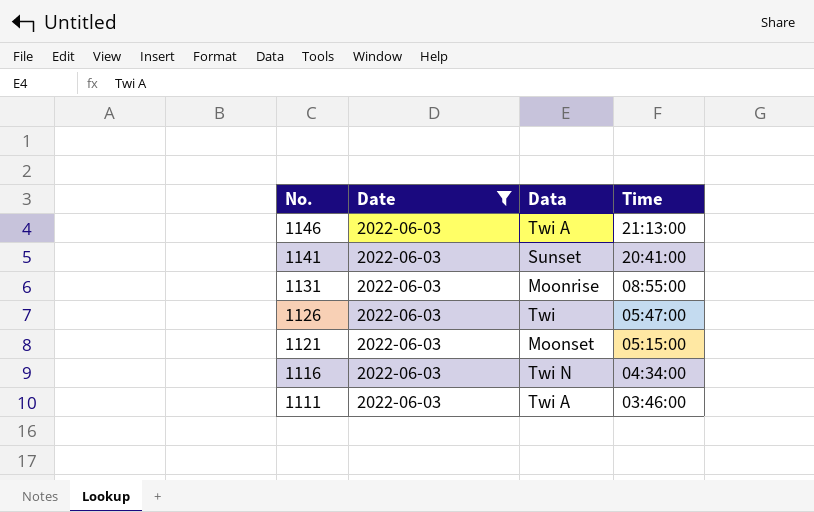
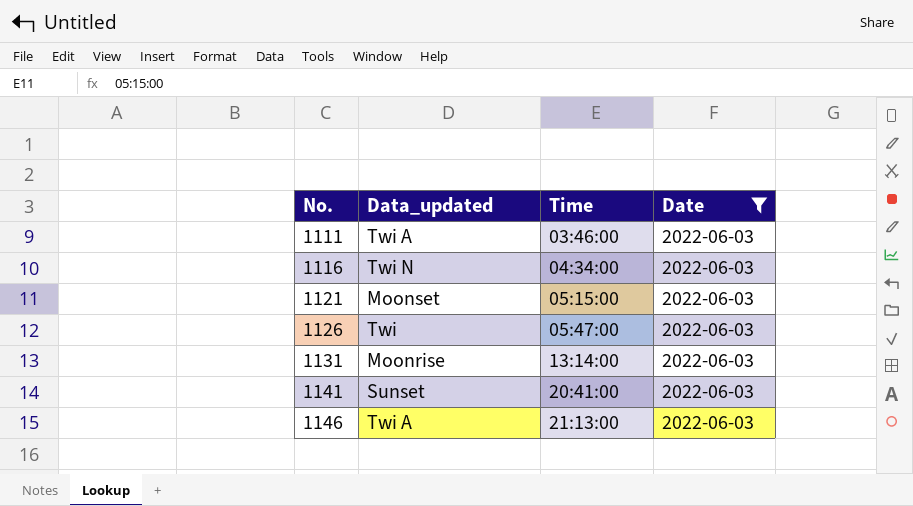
row order: No. descending -> No. ascending
column name: Data -> Data_updated
column Date | position: 2 -> 4
1131 | Time: 08:55:00 -> 13:14:00

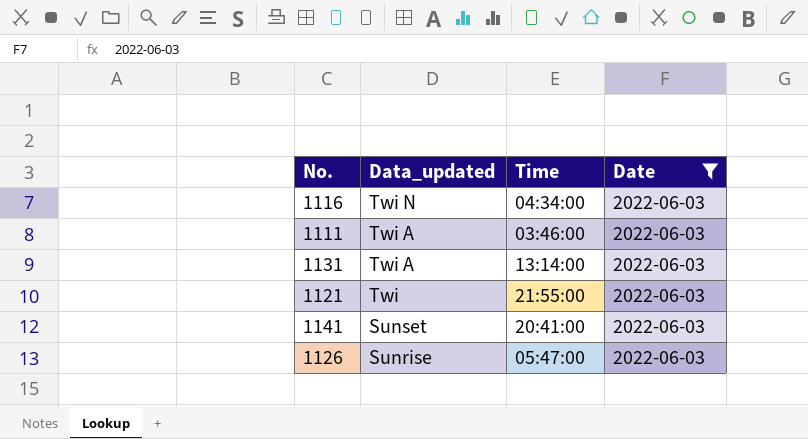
row order: No. ascending -> Data_updated descending
row 1146: Twi A | 21:13:00 | 2022-06-03 -> none
1131 | Data_updated: Moonrise -> Twi A
1121 | Data_updated: Moonset -> Twi
1121 | Time: 05:15:00 -> 21:55:00
1126 | Data_updated: Twi -> Sunrise

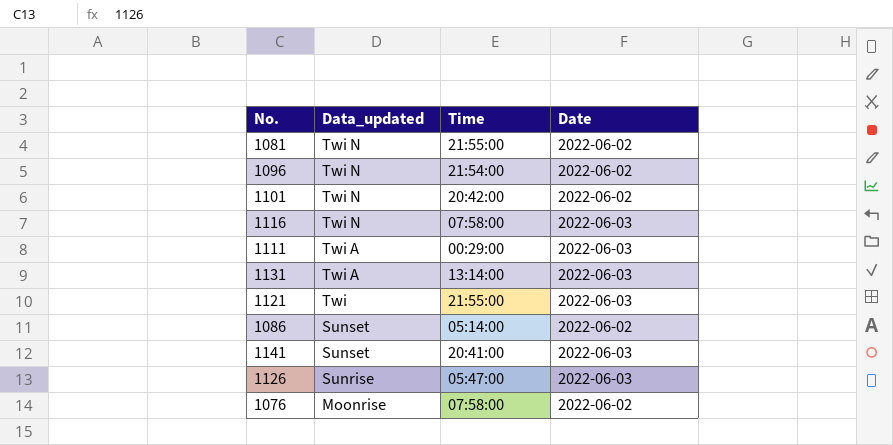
filter: Date = 2022-06-03 -> none
1116 | Time: 04:34:00 -> 07:58:00
1111 | Time: 03:46:00 -> 00:29:00

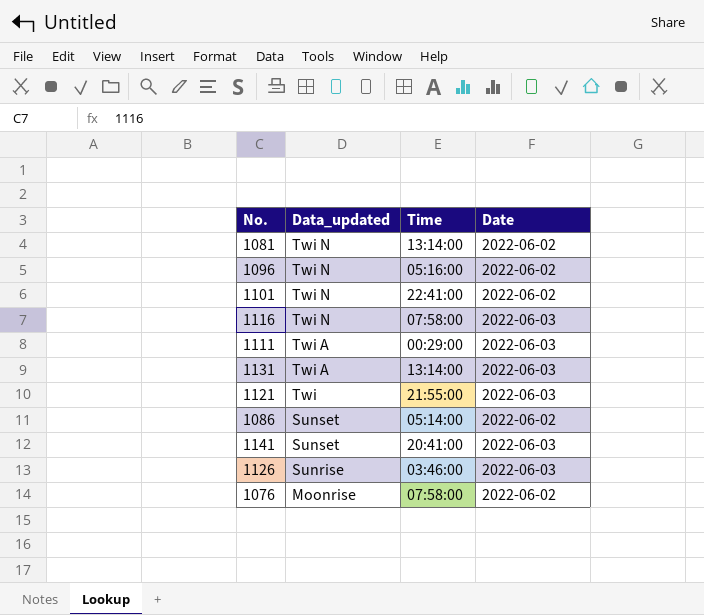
1081 | Time: 21:55:00 -> 13:14:00
1096 | Time: 21:54:00 -> 05:16:00
1101 | Time: 20:42:00 -> 22:41:00
1126 | Time: 05:47:00 -> 03:46:00

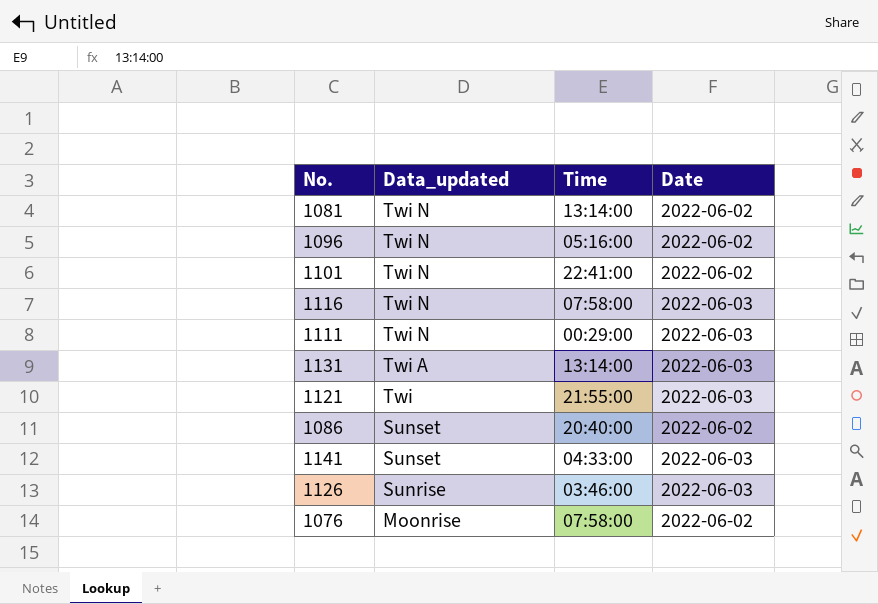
1111 | Data_updated: Twi A -> Twi N
1086 | Time: 05:14:00 -> 20:40:00
1141 | Time: 20:41:00 -> 04:33:00

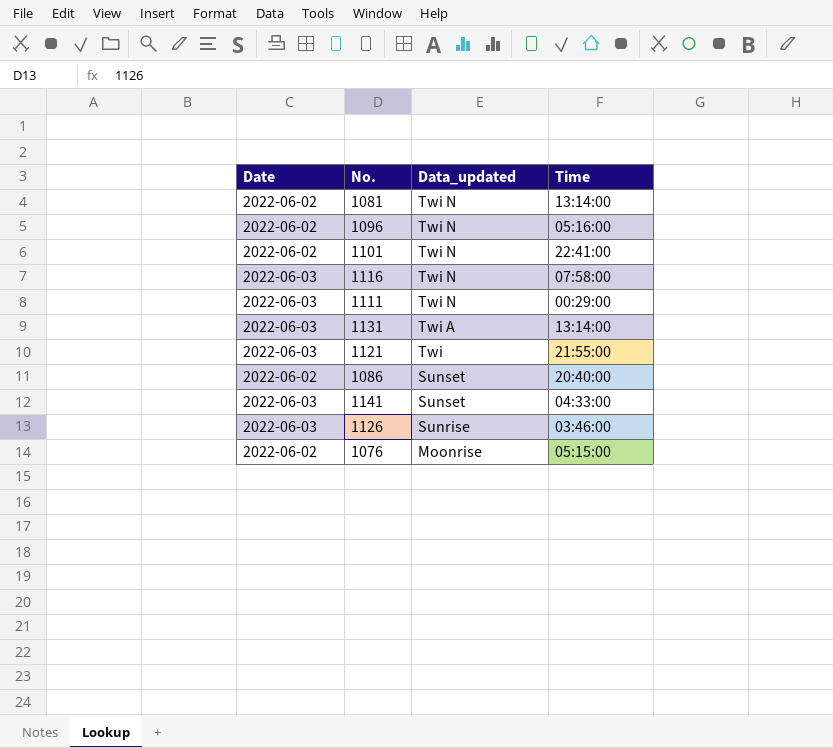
column Date | position: 4 -> 1
1076 | Time: 07:58:00 -> 05:15:00

